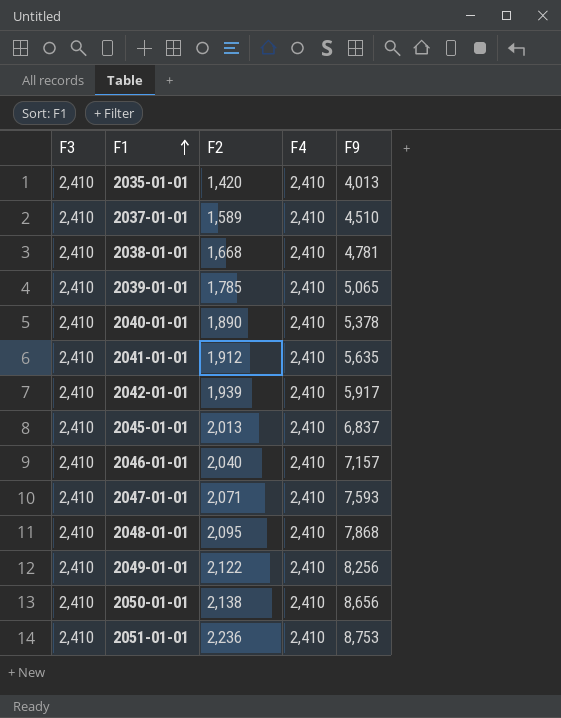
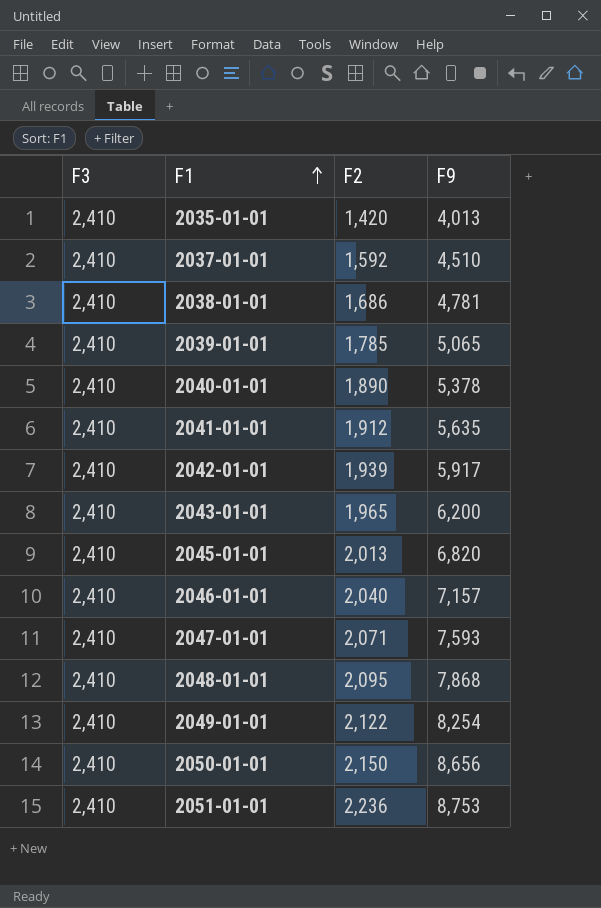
column F4 | position: 4 -> none
2037-01-01 | F2: 1,589 -> 1,592
2038-01-01 | F2: 1,668 -> 1,686
row 2043-01-01: none -> 2,410 | 1,965 | 6,200
2045-01-01 | F9: 6,837 -> 6,820
2049-01-01 | F9: 8,256 -> 8,254
2050-01-01 | F2: 2,138 -> 2,150

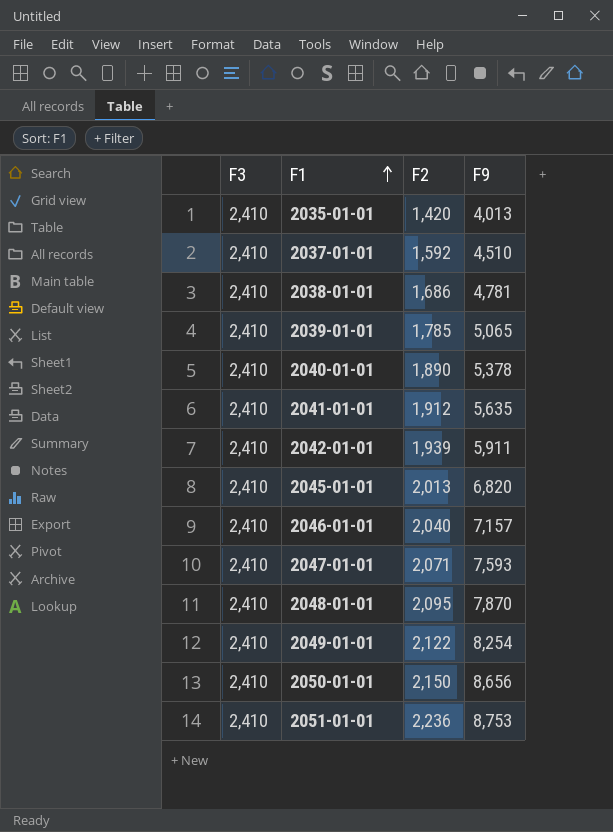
row 2043-01-01: 2,410 | 1,965 | 6,200 -> none
2042-01-01 | F9: 5,917 -> 5,911
2048-01-01 | F9: 7,868 -> 7,870

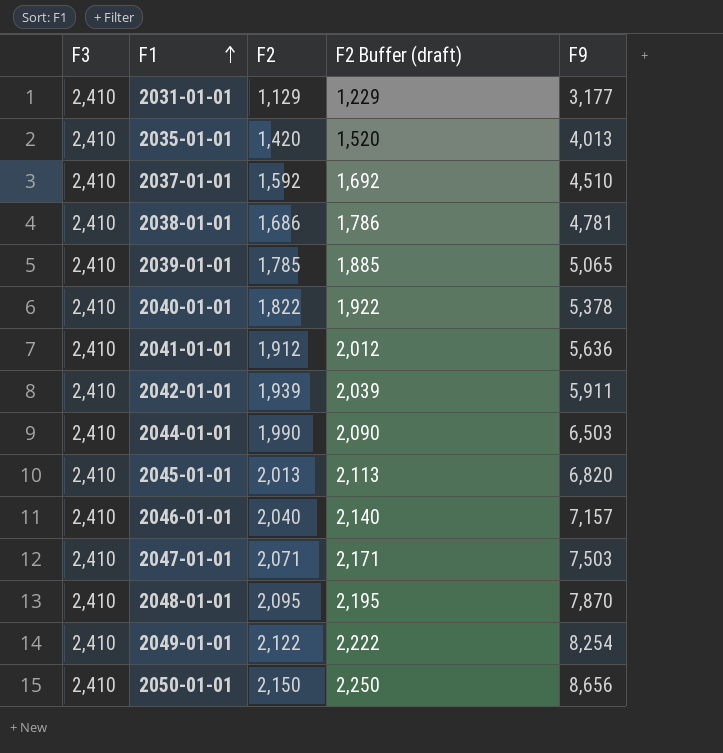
column F2 Buffer (draft) | formula: none -> [F2] + 100
row 2051-01-01: 2,410 | 2,236 | 8,753 -> none
row 2031-01-01: none -> 2,410 | 1,129 | 1,229 | 3,177
2040-01-01 | F2: 1,890 -> 1,822
2041-01-01 | F9: 5,635 -> 5,636
row 2044-01-01: none -> 2,410 | 1,990 | 2,090 | 6,503
2047-01-01 | F9: 7,593 -> 7,503

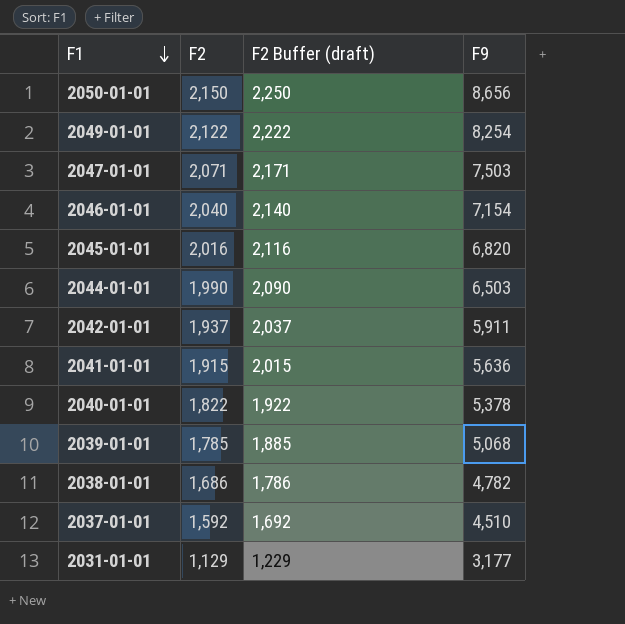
row order: F1 ascending -> F1 descending
column F3 | position: 1 -> none
row 2035-01-01: 2,410 | 1,420 | 1,520 | 4,013 -> none
row 2048-01-01: 2,410 | 2,095 | 2,195 | 7,870 -> none
2046-01-01 | F9: 7,157 -> 7,154
2045-01-01 | F2: 2,013 -> 2,016
2045-01-01 | F2 Buffer (draft): 2,113 -> 2,116
2042-01-01 | F2: 1,939 -> 1,937
2042-01-01 | F2 Buffer (draft): 2,039 -> 2,037
2041-01-01 | F2: 1,912 -> 1,915
2041-01-01 | F2 Buffer (draft): 2,012 -> 2,015
2039-01-01 | F9: 5,065 -> 5,068
2038-01-01 | F9: 4,781 -> 4,782

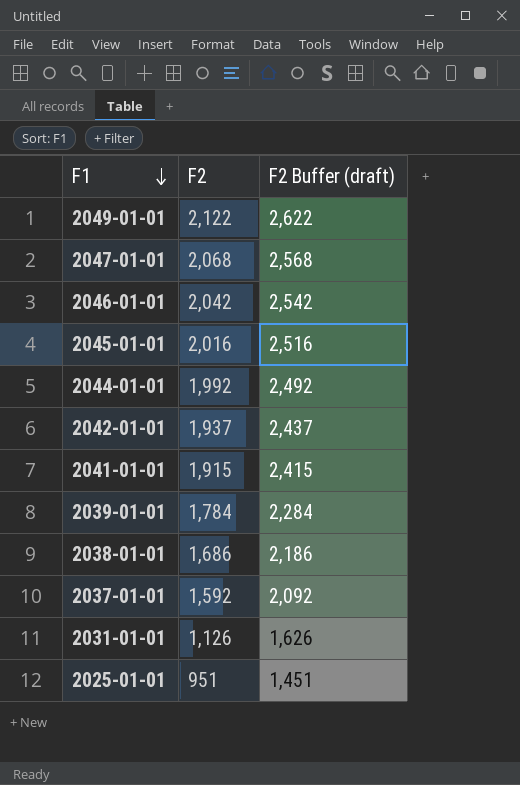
column F9 | position: 4 -> none
column F2 Buffer (draft) | formula: [F2] + 100 -> [F2] + 500
row 2050-01-01: 2,150 | 2,250 | 8,656 -> none
row 2040-01-01: 1,822 | 1,922 | 5,378 -> none
2047-01-01 | F2: 2,071 -> 2,068
2046-01-01 | F2: 2,040 -> 2,042
2044-01-01 | F2: 1,990 -> 1,992
2039-01-01 | F2: 1,785 -> 1,784
2031-01-01 | F2: 1,129 -> 1,126
row 2025-01-01: none -> 951 | 1,451

